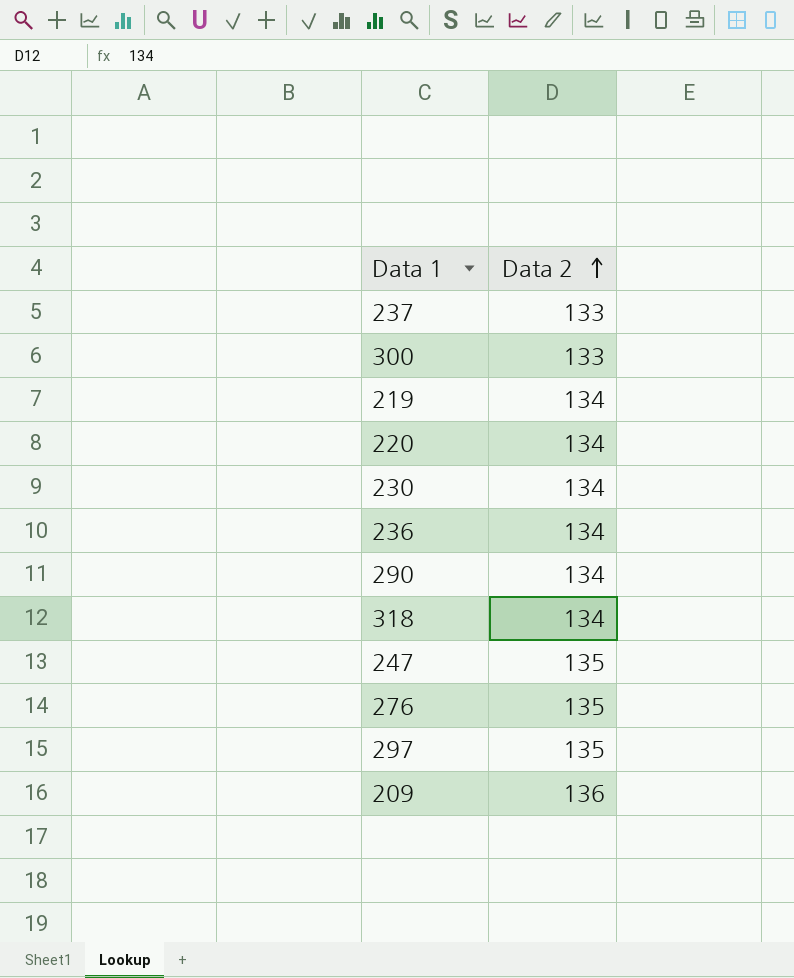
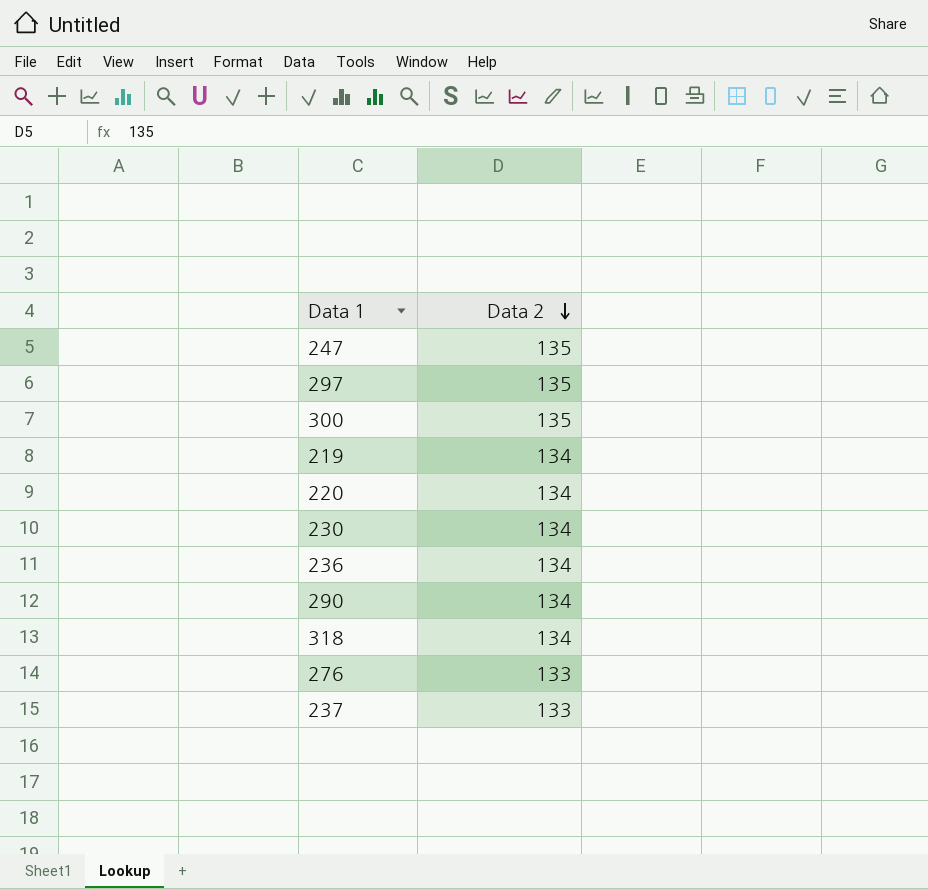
row order: Data 2 ascending -> Data 2 descending
row 209: 136 -> none
300 | Data 2: 133 -> 135
276 | Data 2: 135 -> 133

